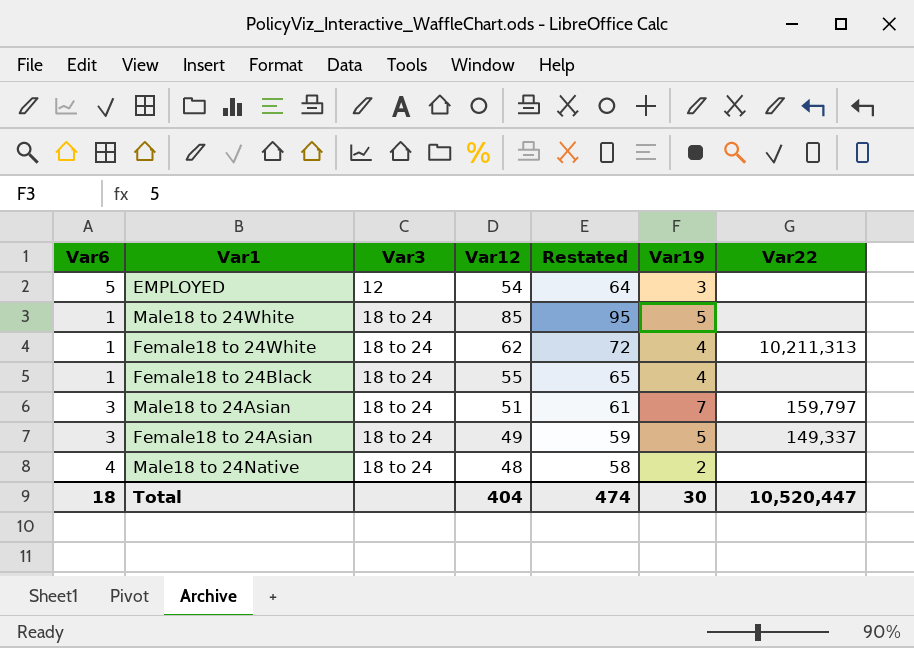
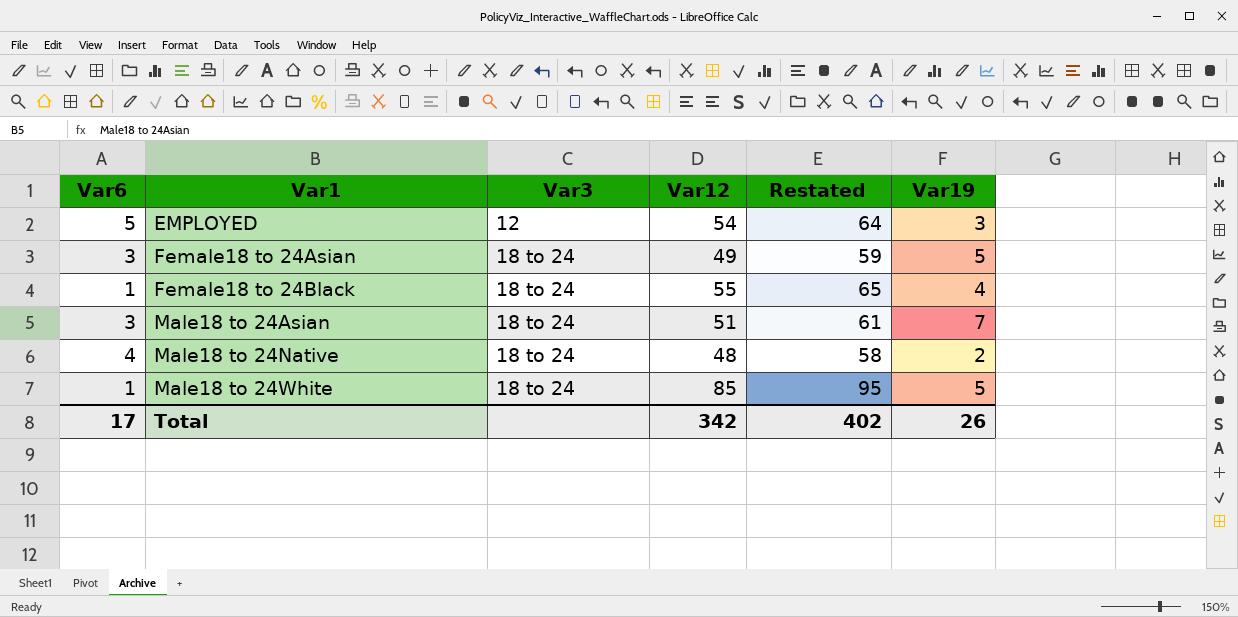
row order: Var3 ascending -> Var1 ascending
column Var22 | position: 7 -> none
row Female18 to 24White: 1 | 18 to 24 | 62 | 72 | 4 | 10,211,313 -> none
Total | Var6: 18 -> 17
Total | Var12: 404 -> 342
Total | Restated: 474 -> 402
Total | Var19: 30 -> 26

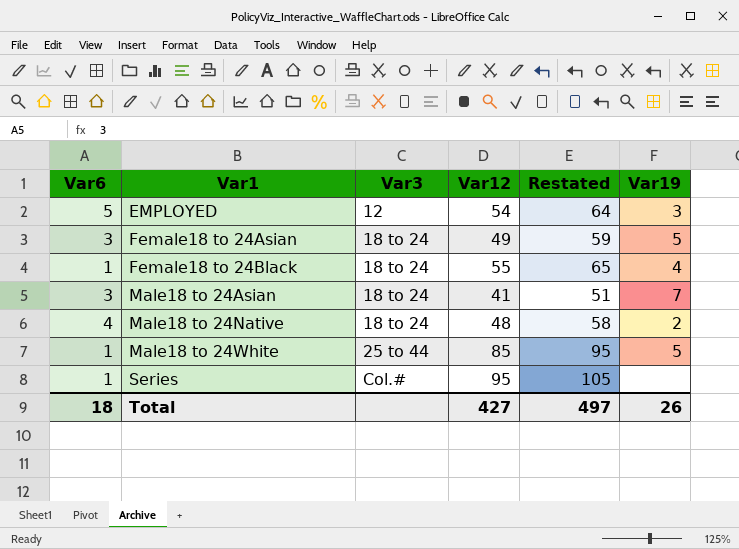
Male18 to 24Asian | Var12: 51 -> 41
Male18 to 24Asian | Restated: 61 -> 51
Male18 to 24White | Var3: 18 to 24 -> 25 to 44
row Series: none -> 1 | Col.# | 95 | 105 | none
Total | Var6: 17 -> 18
Total | Var12: 342 -> 427
Total | Restated: 402 -> 497

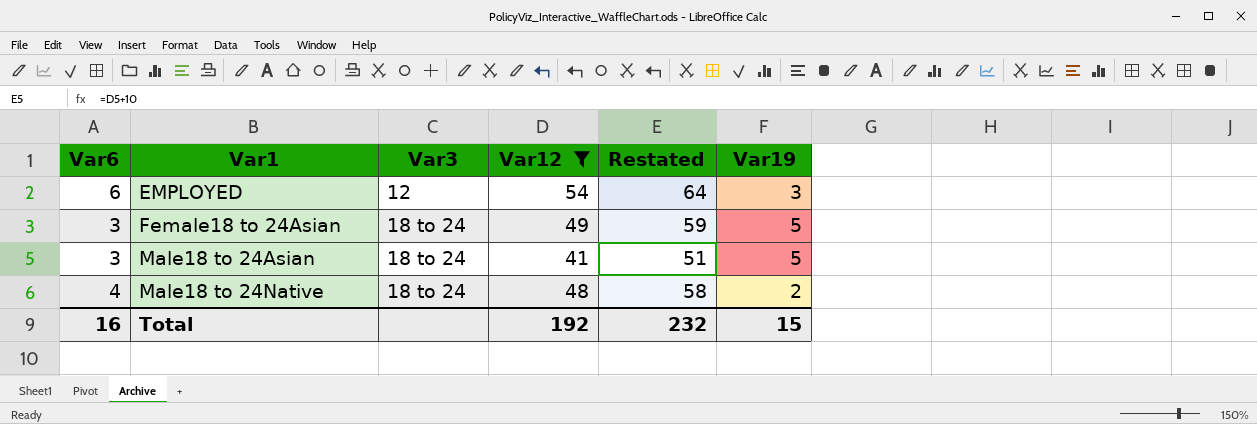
filter: none -> Var12 <= 54
EMPLOYED | Var6: 5 -> 6
Male18 to 24Asian | Var19: 7 -> 5
Total | Var6: 18 -> 16
Total | Var12: 427 -> 192
Total | Restated: 497 -> 232
Total | Var19: 26 -> 15

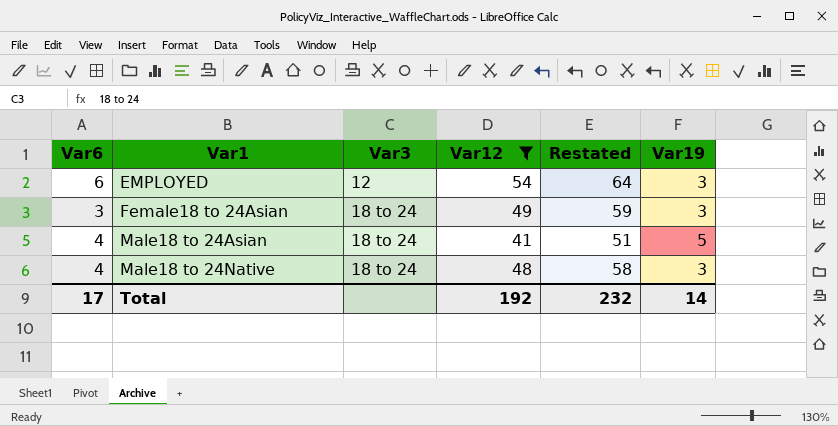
Female18 to 24Asian | Var19: 5 -> 3
Male18 to 24Asian | Var6: 3 -> 4
Male18 to 24Native | Var19: 2 -> 3
Total | Var6: 16 -> 17
Total | Var19: 15 -> 14

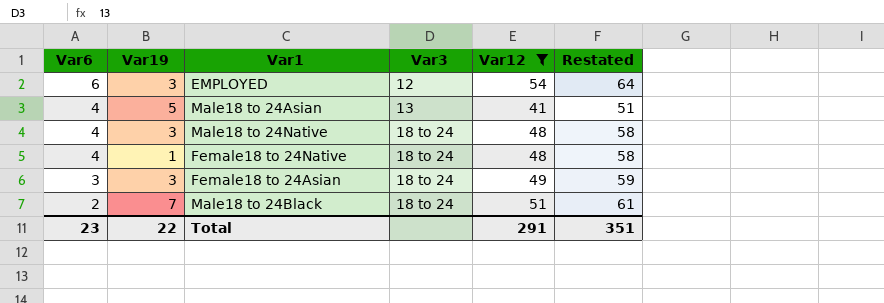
row order: Var1 ascending -> Var6 descending
column Var19 | position: 6 -> 2
Male18 to 24Asian | Var3: 18 to 24 -> 13
row Female18 to 24Native: none -> 4 | 1 | 18 to 24 | 48 | 58
row Male18 to 24Black: none -> 2 | 7 | 18 to 24 | 51 | 61
Total | Var6: 17 -> 23
Total | Var19: 14 -> 22
Total | Var12: 192 -> 291
Total | Restated: 232 -> 351

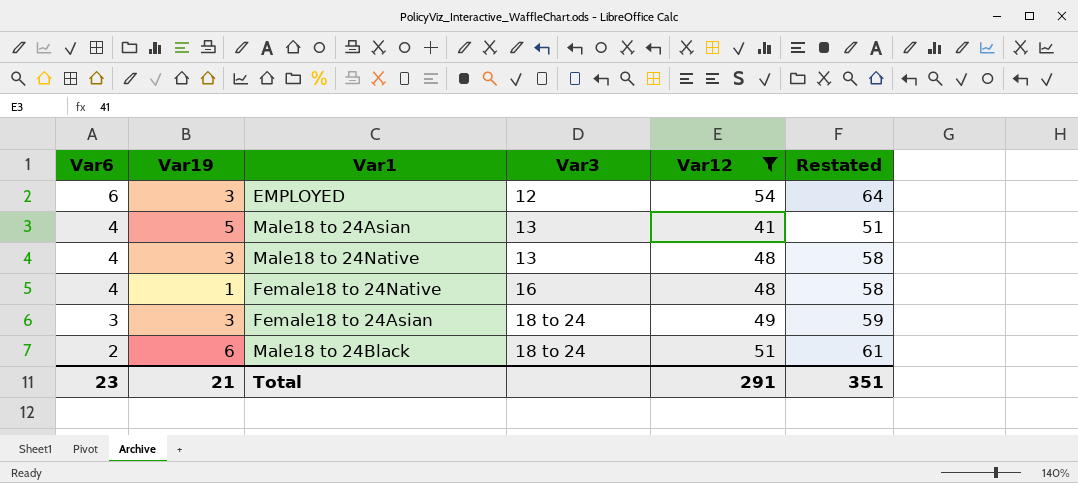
Male18 to 24Native | Var3: 18 to 24 -> 13
Female18 to 24Native | Var3: 18 to 24 -> 16
Male18 to 24Black | Var19: 7 -> 6
Total | Var19: 22 -> 21

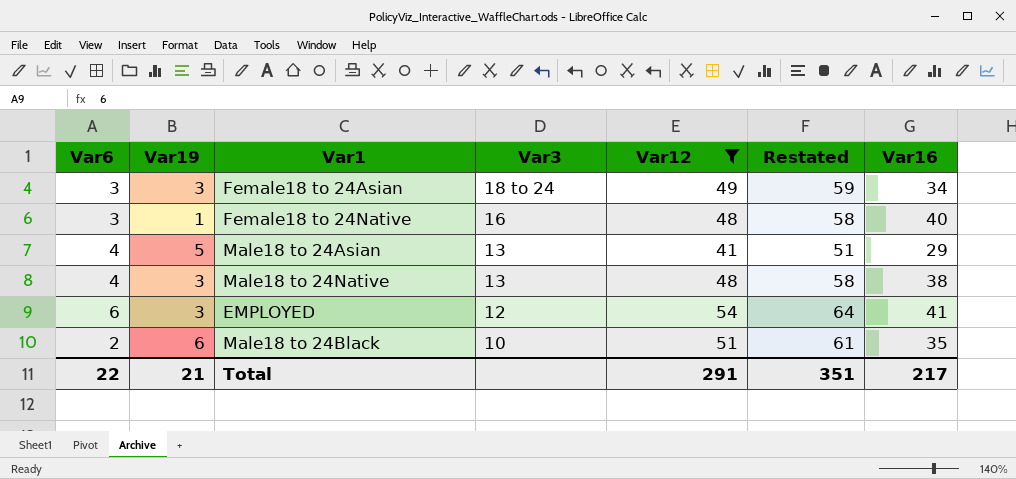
row order: Var6 descending -> Var3 descending
column Var16 | position: none -> 7
Female18 to 24Native | Var6: 4 -> 3
Male18 to 24Black | Var3: 18 to 24 -> 10
Total | Var6: 23 -> 22

